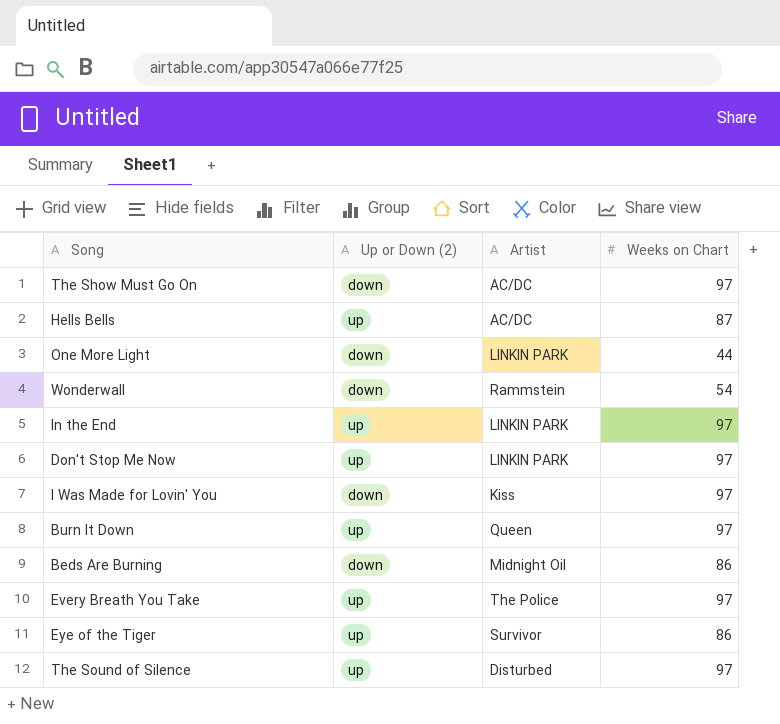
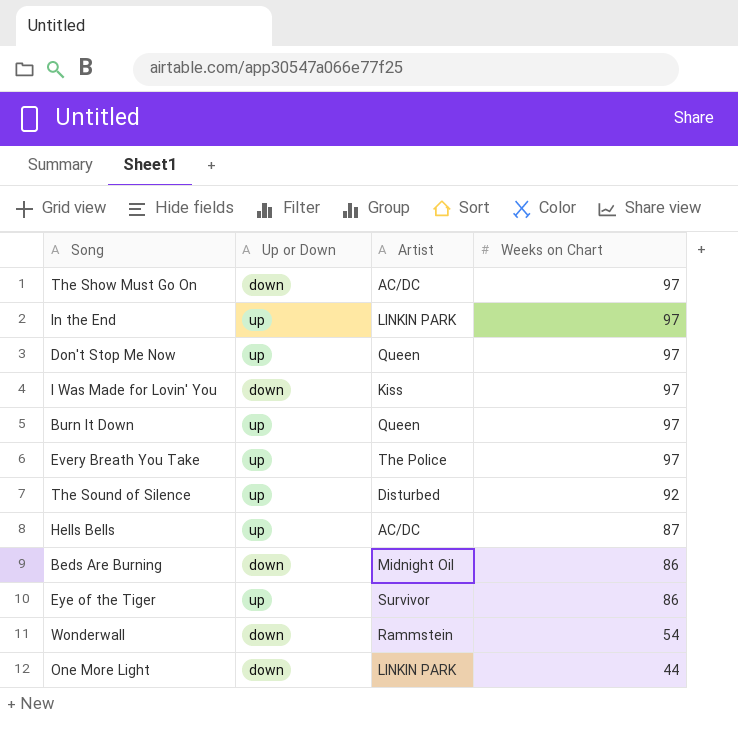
row order: none -> Weeks on Chart descending
column name: Up or Down (2) -> Up or Down
Don't Stop Me Now | Artist: LINKIN PARK -> Queen
The Sound of Silence | Weeks on Chart: 97 -> 92

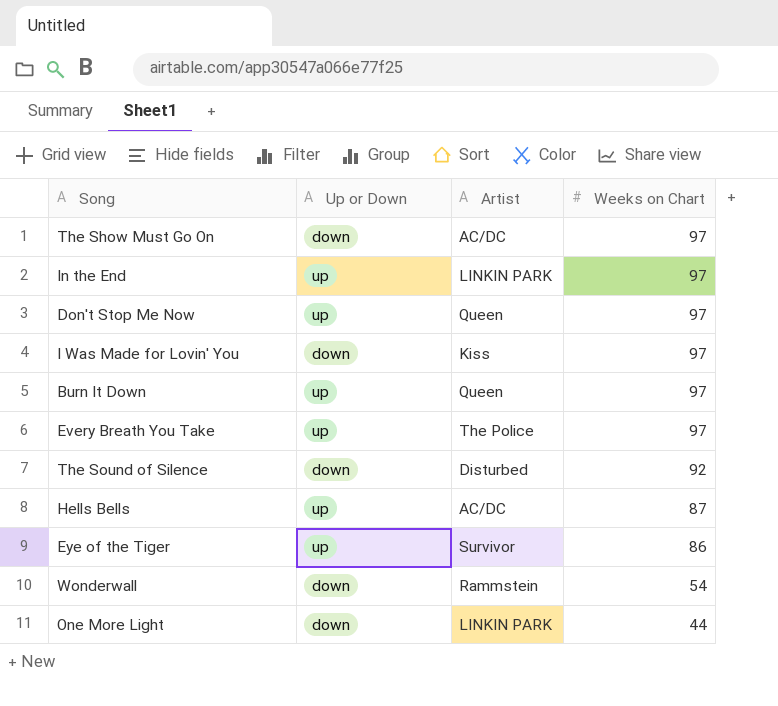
row Beds Are Burning: down | Midnight Oil | 86 -> none
The Sound of Silence | Up or Down: up -> down

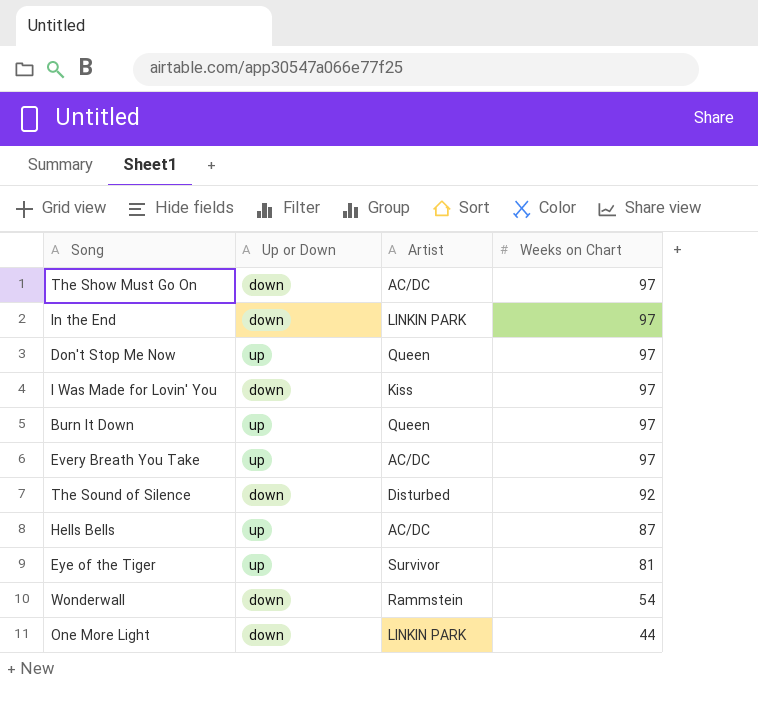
In the End | Up or Down: up -> down
Every Breath You Take | Artist: The Police -> AC/DC
Eye of the Tiger | Weeks on Chart: 86 -> 81

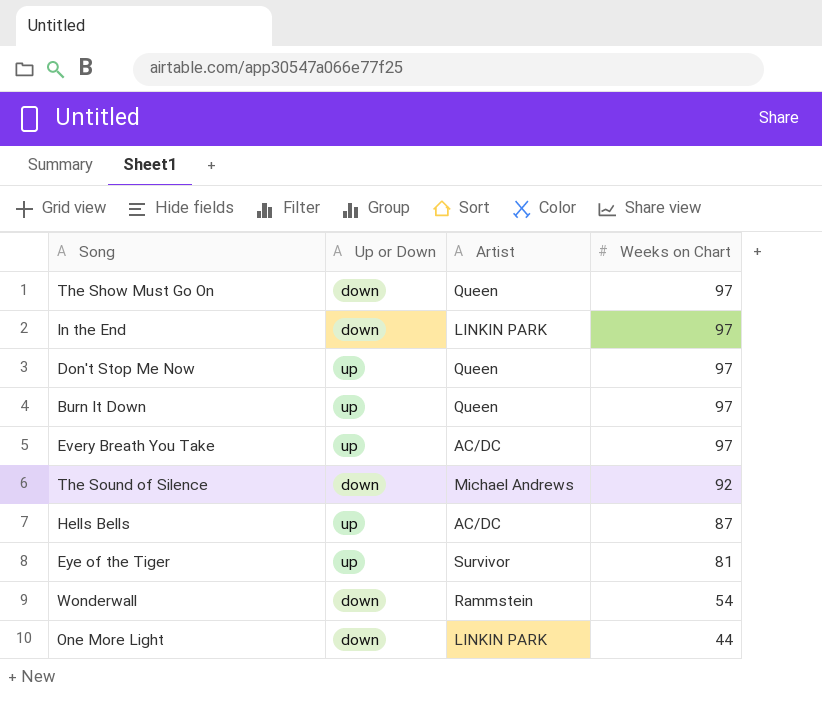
row I Was Made for Lovin' You: down | Kiss | 97 -> none
The Show Must Go On | Artist: AC/DC -> Queen
The Sound of Silence | Artist: Disturbed -> Michael Andrews

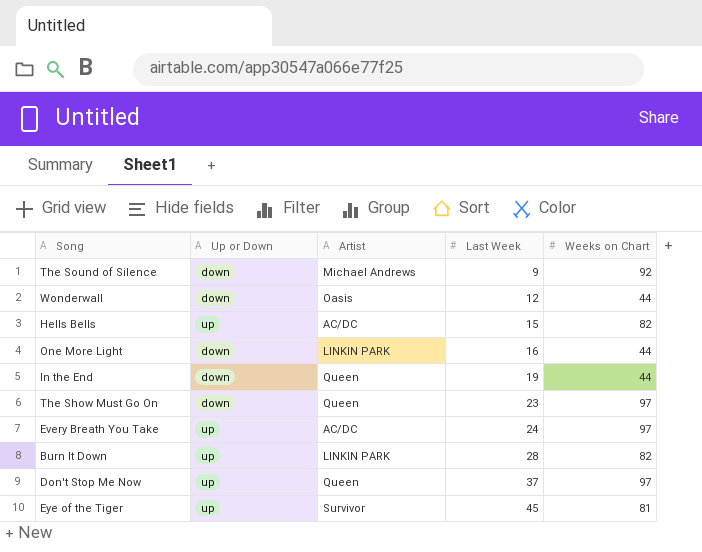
row order: Weeks on Chart descending -> Last Week ascending
column Last Week | position: none -> 4
Wonderwall | Artist: Rammstein -> Oasis
Wonderwall | Weeks on Chart: 54 -> 44
Hells Bells | Weeks on Chart: 87 -> 82
In the End | Artist: LINKIN PARK -> Queen
In the End | Weeks on Chart: 97 -> 44
Burn It Down | Artist: Queen -> LINKIN PARK
Burn It Down | Weeks on Chart: 97 -> 82

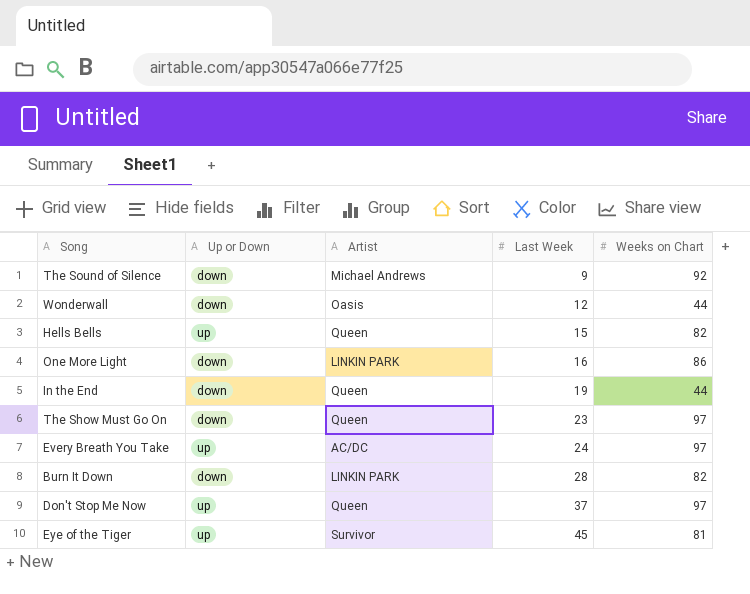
Hells Bells | Artist: AC/DC -> Queen
One More Light | Weeks on Chart: 44 -> 86
Burn It Down | Up or Down: up -> down

